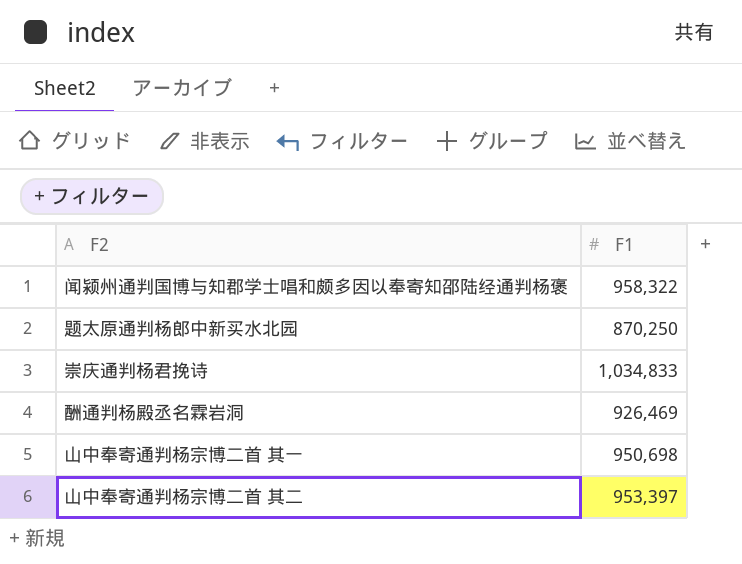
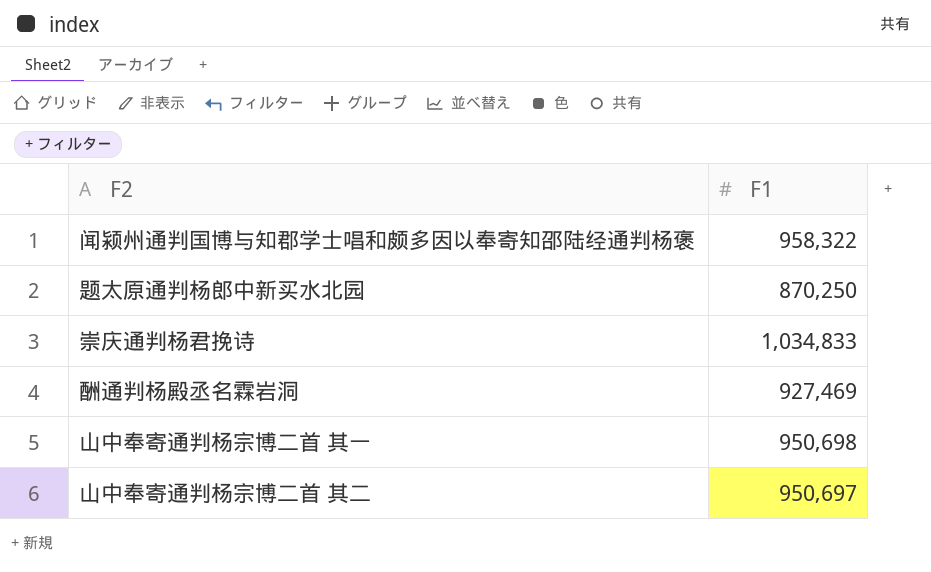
酬通判杨殿丞名霖岩洞 | F1: 926,469 -> 927,469
山中奉寄通判杨宗博二首 其二 | F1: 953,397 -> 950,697

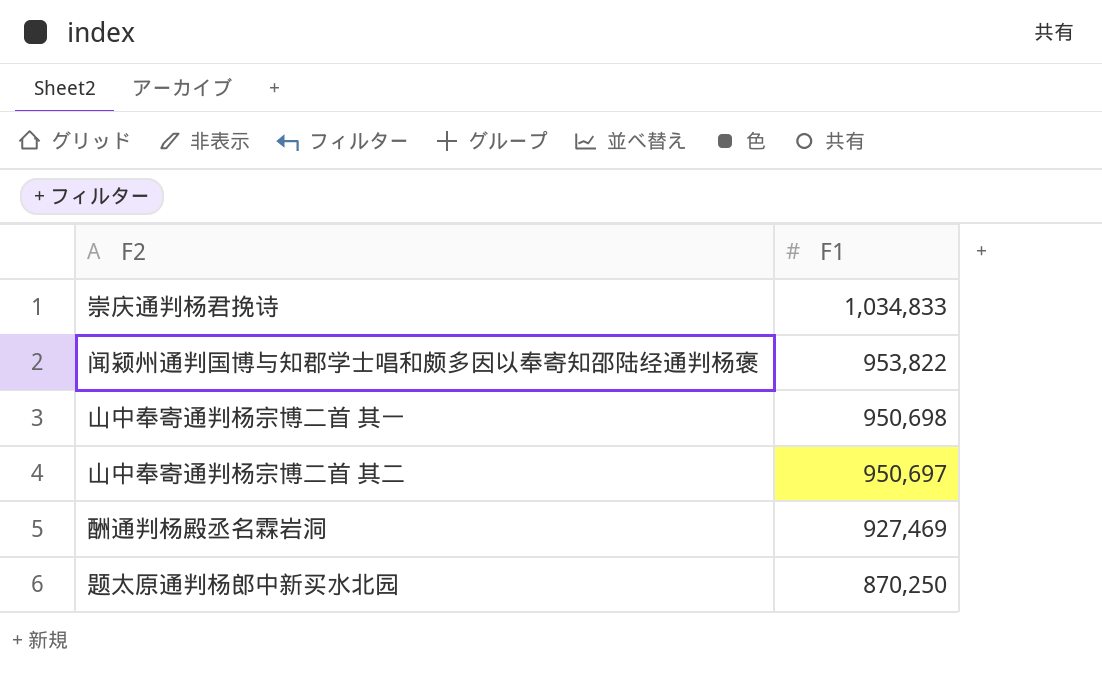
row order: none -> F1 descending
闻颍州通判国博与知郡学士唱和颇多因以奉寄知邵陆经通判杨褒 | F1: 958,322 -> 953,822

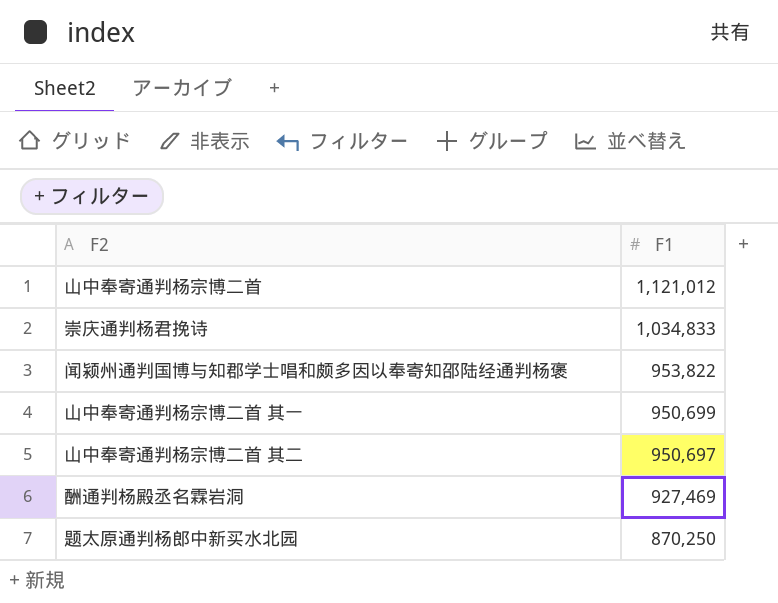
row 山中奉寄通判杨宗博二首: none -> 1,121,012
山中奉寄通判杨宗博二首 其一 | F1: 950,698 -> 950,699

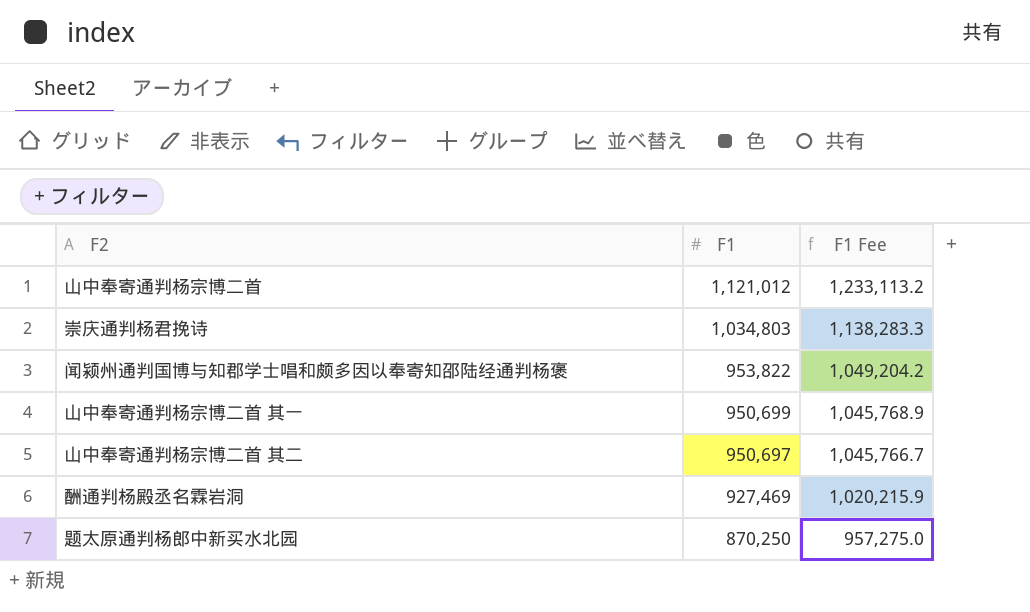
column F1 Fee | formula: none -> [F1] * 1.1
崇庆通判杨君挽诗 | F1: 1,034,833 -> 1,034,803

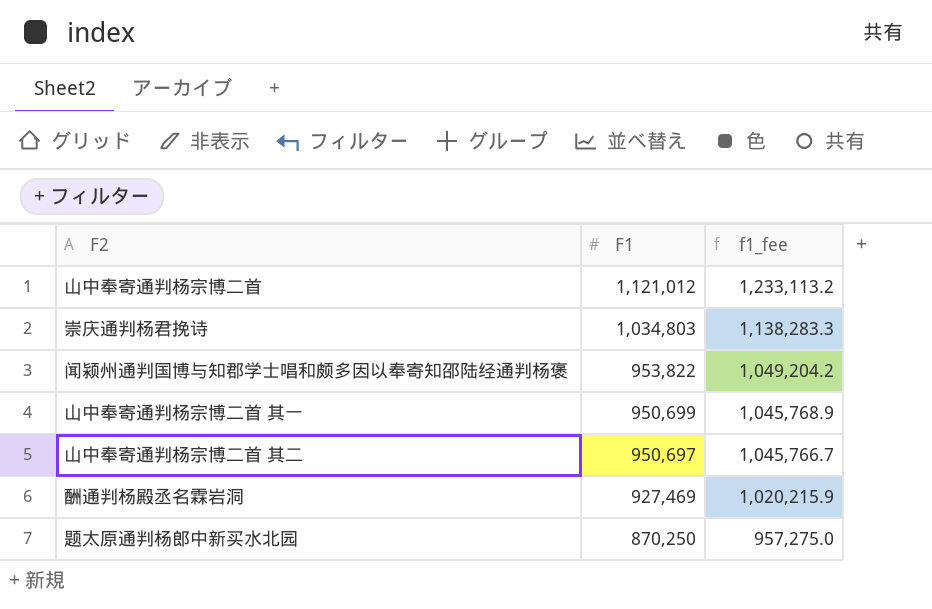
column name: F1 Fee -> f1_fee

